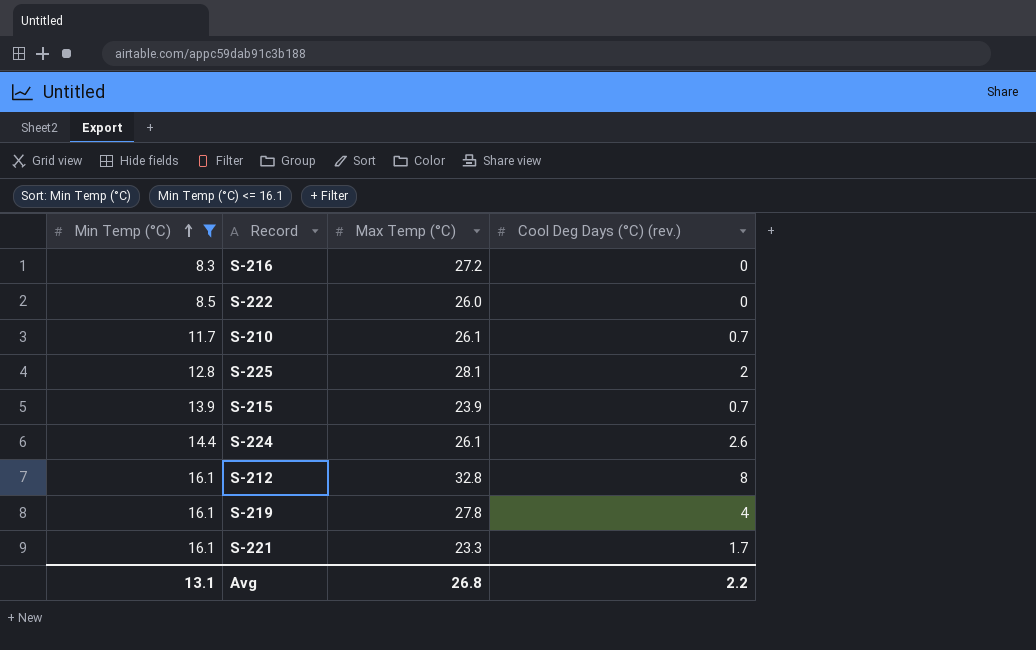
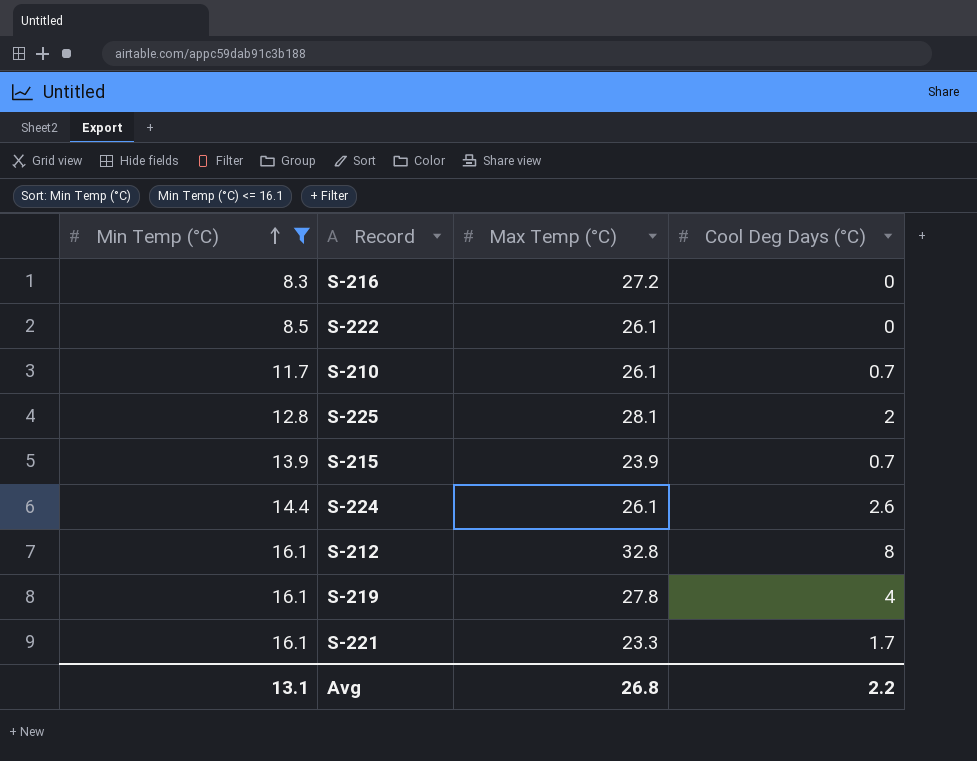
column name: Cool Deg Days (°C) (rev.) -> Cool Deg Days (°C)
S-222 | Max Temp (°C): 26.0 -> 26.1

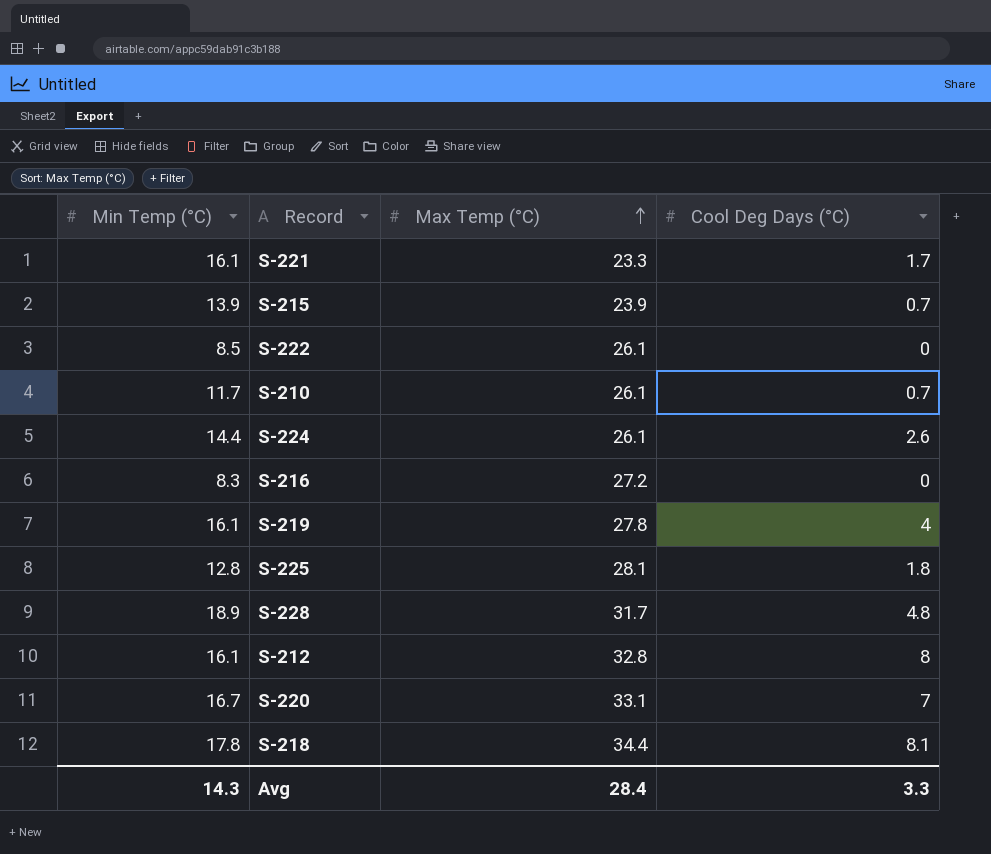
filter: Min Temp (°C) <= 16.1 -> none
row order: Min Temp (°C) ascending -> Max Temp (°C) ascending
S-225 | Cool Deg Days (°C): 2 -> 1.8
Avg | Min Temp (°C): 13.1 -> 14.3
Avg | Max Temp (°C): 26.8 -> 28.4
Avg | Cool Deg Days (°C): 2.2 -> 3.3

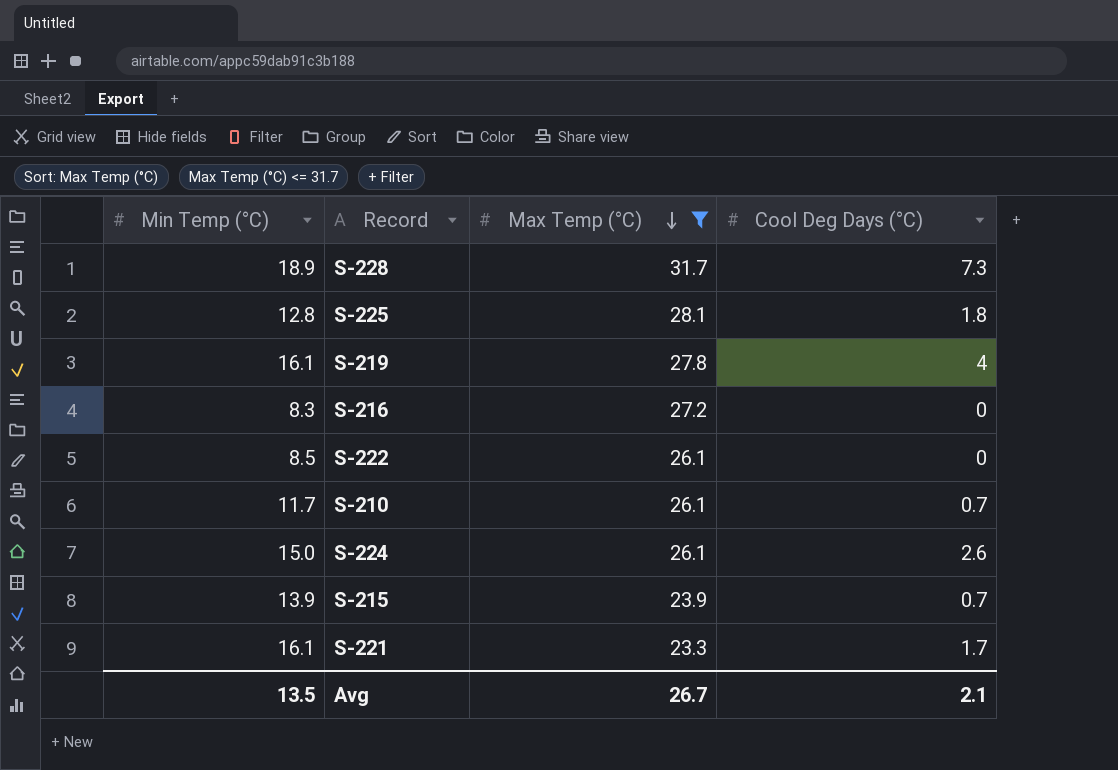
filter: none -> Max Temp (°C) <= 31.7
row order: Max Temp (°C) ascending -> Max Temp (°C) descending
S-228 | Cool Deg Days (°C): 4.8 -> 7.3
S-224 | Min Temp (°C): 14.4 -> 15.0
Avg | Min Temp (°C): 14.3 -> 13.5
Avg | Max Temp (°C): 28.4 -> 26.7
Avg | Cool Deg Days (°C): 3.3 -> 2.1

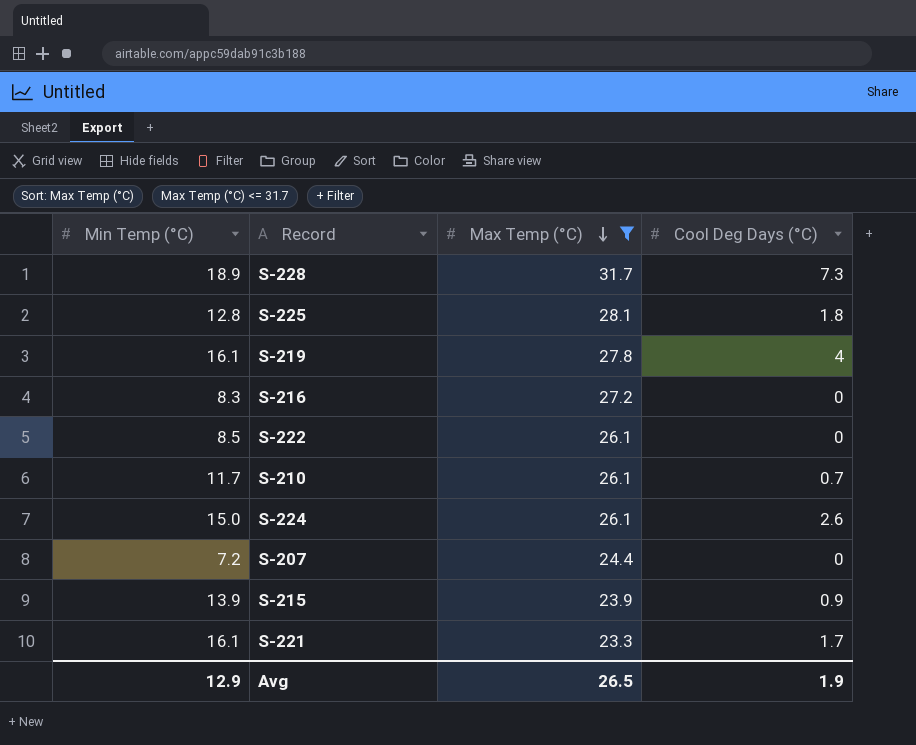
row S-207: none -> 7.2 | 24.4 | 0
S-215 | Cool Deg Days (°C): 0.7 -> 0.9
Avg | Min Temp (°C): 13.5 -> 12.9
Avg | Max Temp (°C): 26.7 -> 26.5
Avg | Cool Deg Days (°C): 2.1 -> 1.9

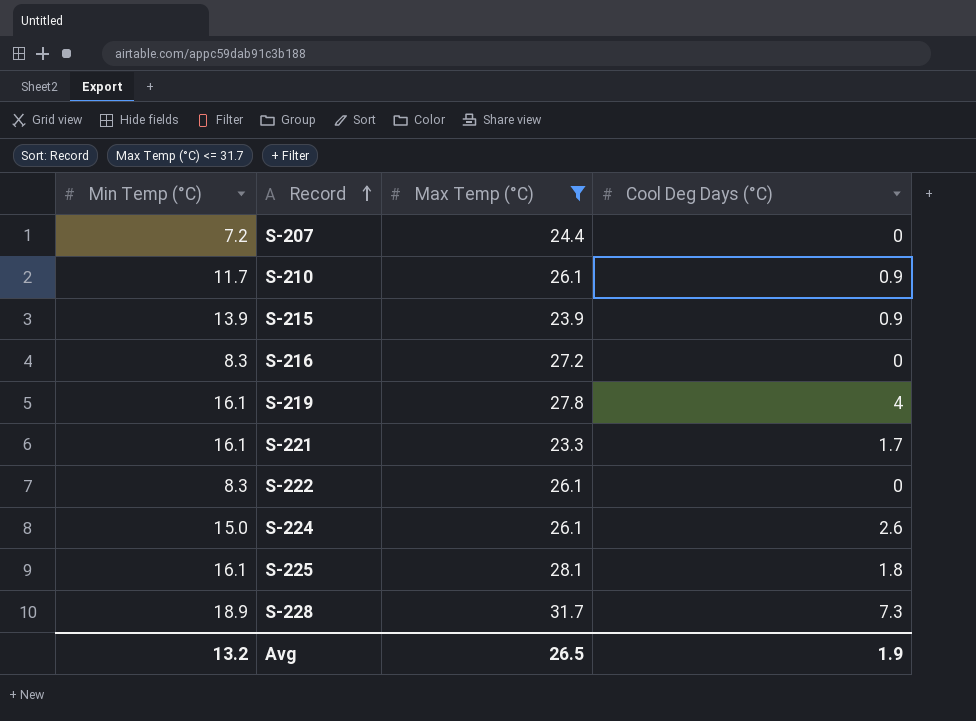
row order: Max Temp (°C) descending -> Record ascending
S-210 | Cool Deg Days (°C): 0.7 -> 0.9
S-222 | Min Temp (°C): 8.5 -> 8.3
S-225 | Min Temp (°C): 12.8 -> 16.1
Avg | Min Temp (°C): 12.9 -> 13.2

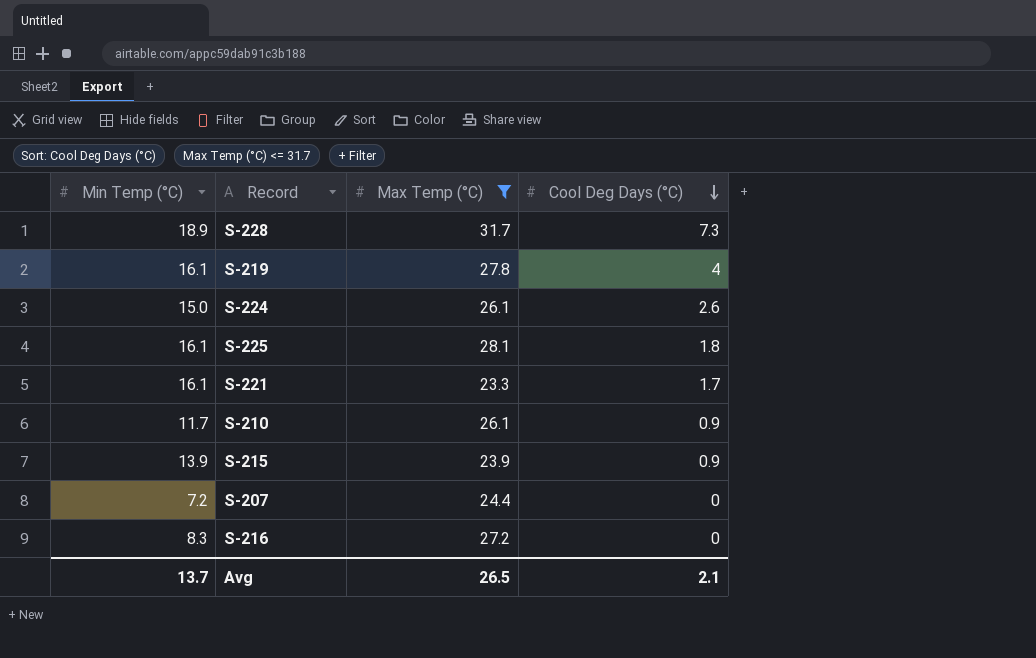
row order: Record ascending -> Cool Deg Days (°C) descending
row S-222: 8.3 | 26.1 | 0 -> none
Avg | Min Temp (°C): 13.2 -> 13.7
Avg | Cool Deg Days (°C): 1.9 -> 2.1

